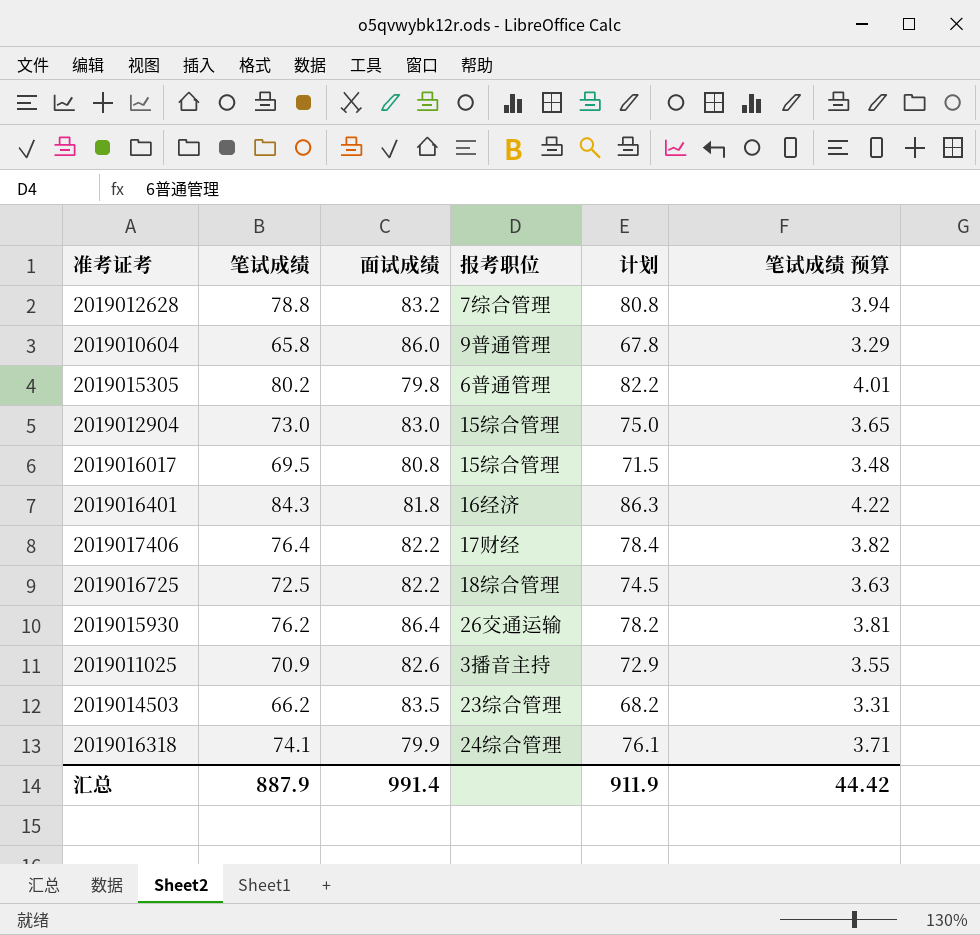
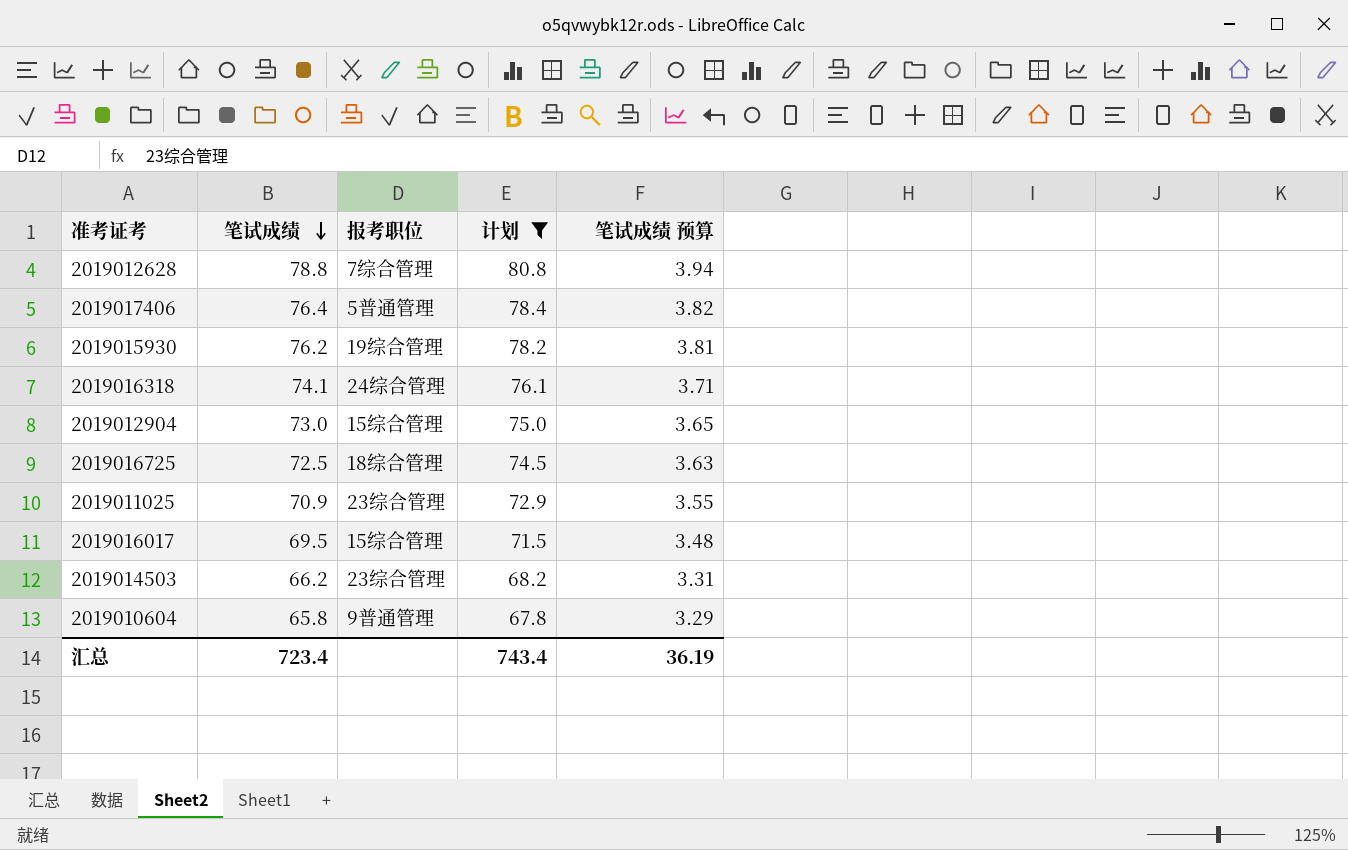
filter: none -> 计划 <= 80.8
row order: none -> 笔试成绩 descending
column 面试成绩 | position: 3 -> none
2019017406 | 报考职位: 17财经 -> 5普通管理
2019015930 | 报考职位: 26交通运输 -> 19综合管理
2019011025 | 报考职位: 3播音主持 -> 23综合管理
汇总 | 笔试成绩: 887.9 -> 723.4
汇总 | 计划: 911.9 -> 743.4
汇总 | 笔试成绩 预算: 44.42 -> 36.19

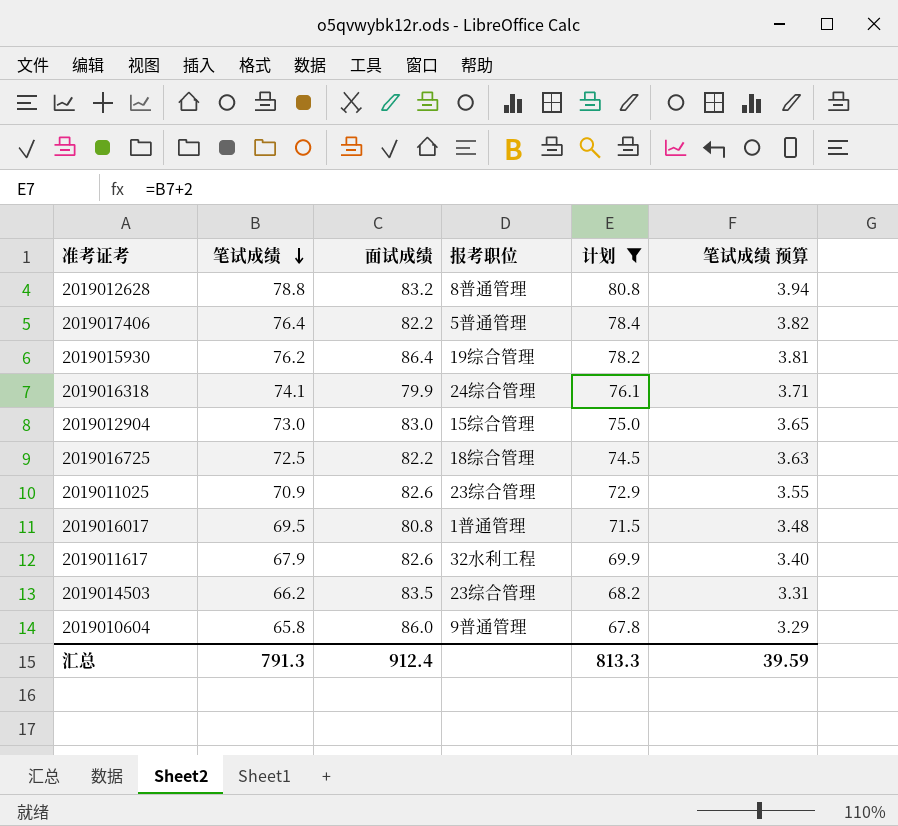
column 面试成绩 | position: none -> 3
2019012628 | 报考职位: 7综合管理 -> 8普通管理
2019016017 | 报考职位: 15综合管理 -> 1普通管理
row 2019011617: none -> 67.9 | 82.6 | 32水利工程 | 69.9 | 3.40
汇总 | 笔试成绩: 723.4 -> 791.3
汇总 | 计划: 743.4 -> 813.3
汇总 | 笔试成绩 预算: 36.19 -> 39.59

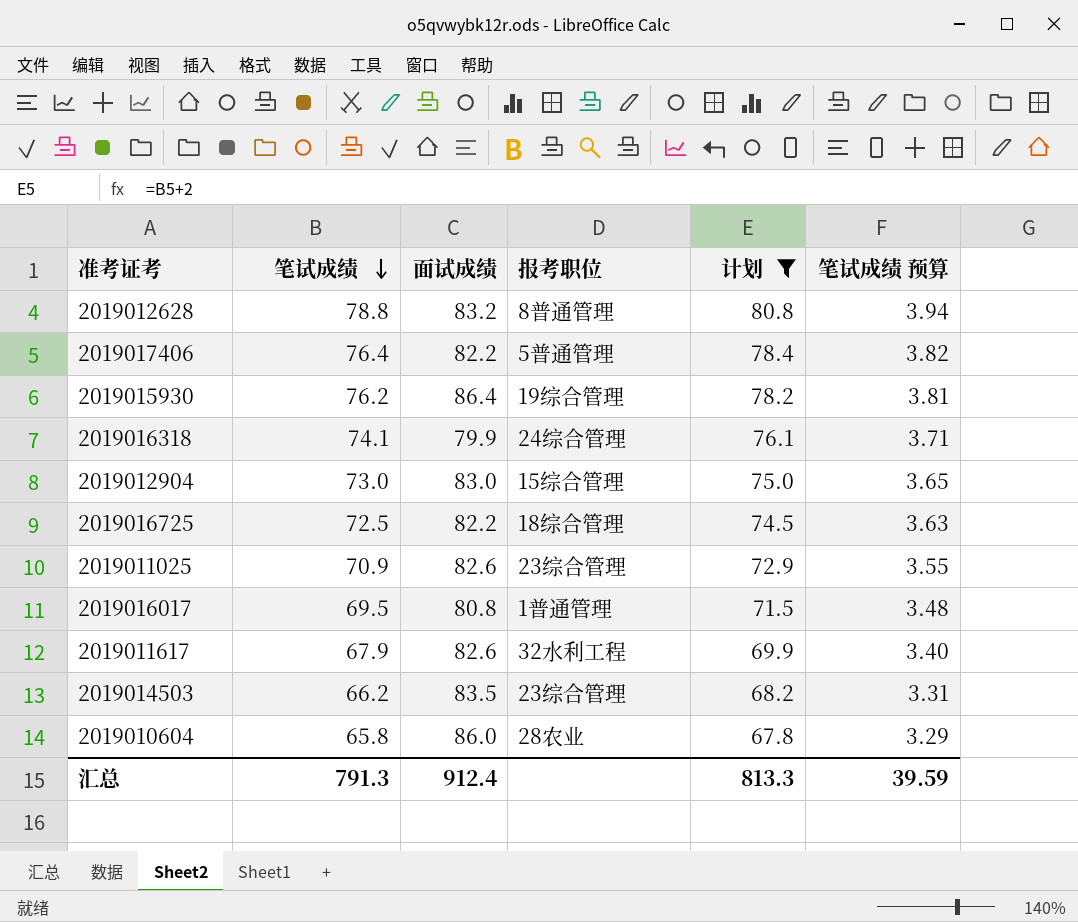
2019010604 | 报考职位: 9普通管理 -> 28农业

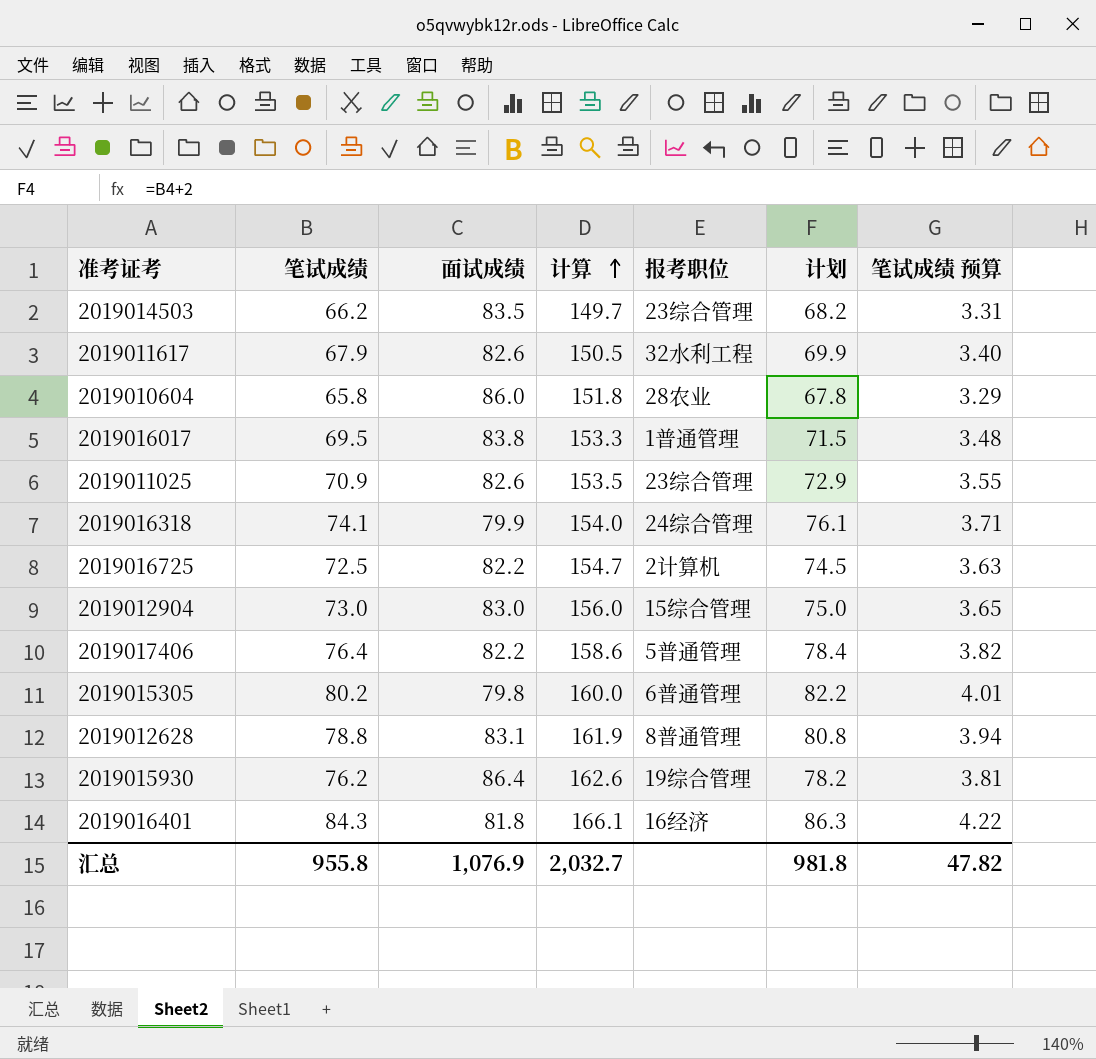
filter: 计划 <= 80.8 -> none
row order: 笔试成绩 descending -> 计算 ascending
column 计算 | formula: none -> [笔试成绩] + [面试成绩]
2019016017 | 面试成绩: 80.8 -> 83.8
2019016725 | 报考职位: 18综合管理 -> 2计算机
2019012628 | 面试成绩: 83.2 -> 83.1
汇总 | 笔试成绩: 791.3 -> 955.8
汇总 | 面试成绩: 912.4 -> 1,076.9
汇总 | 计划: 813.3 -> 981.8
汇总 | 笔试成绩 预算: 39.59 -> 47.82

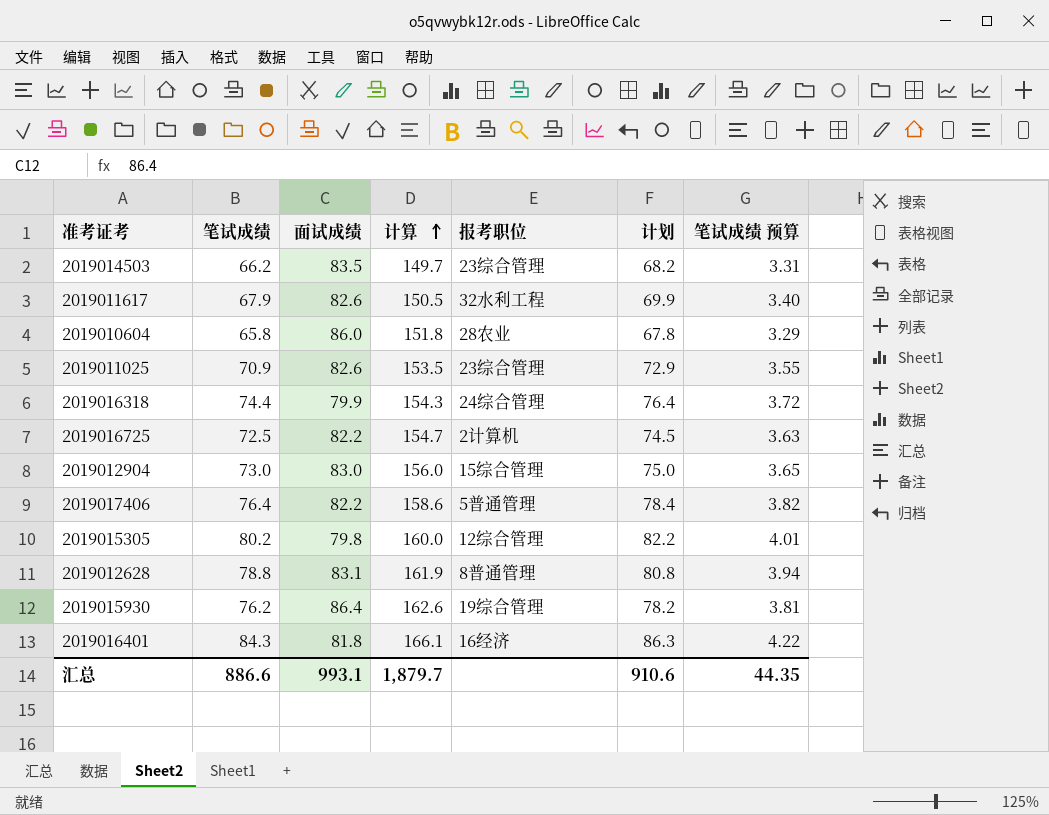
row 2019016017: 69.5 | 83.8 | 153.3 | 1普通管理 | 71.5 | 3.48 -> none
2019016318 | 笔试成绩: 74.1 -> 74.4
2019016318 | 计算: 154.0 -> 154.3
2019016318 | 计划: 76.1 -> 76.4
2019016318 | 笔试成绩 预算: 3.71 -> 3.72
2019015305 | 报考职位: 6普通管理 -> 12综合管理
汇总 | 笔试成绩: 955.8 -> 886.6
汇总 | 面试成绩: 1,076.9 -> 993.1
汇总 | 计算: 2,032.7 -> 1,879.7
汇总 | 计划: 981.8 -> 910.6
汇总 | 笔试成绩 预算: 47.82 -> 44.35

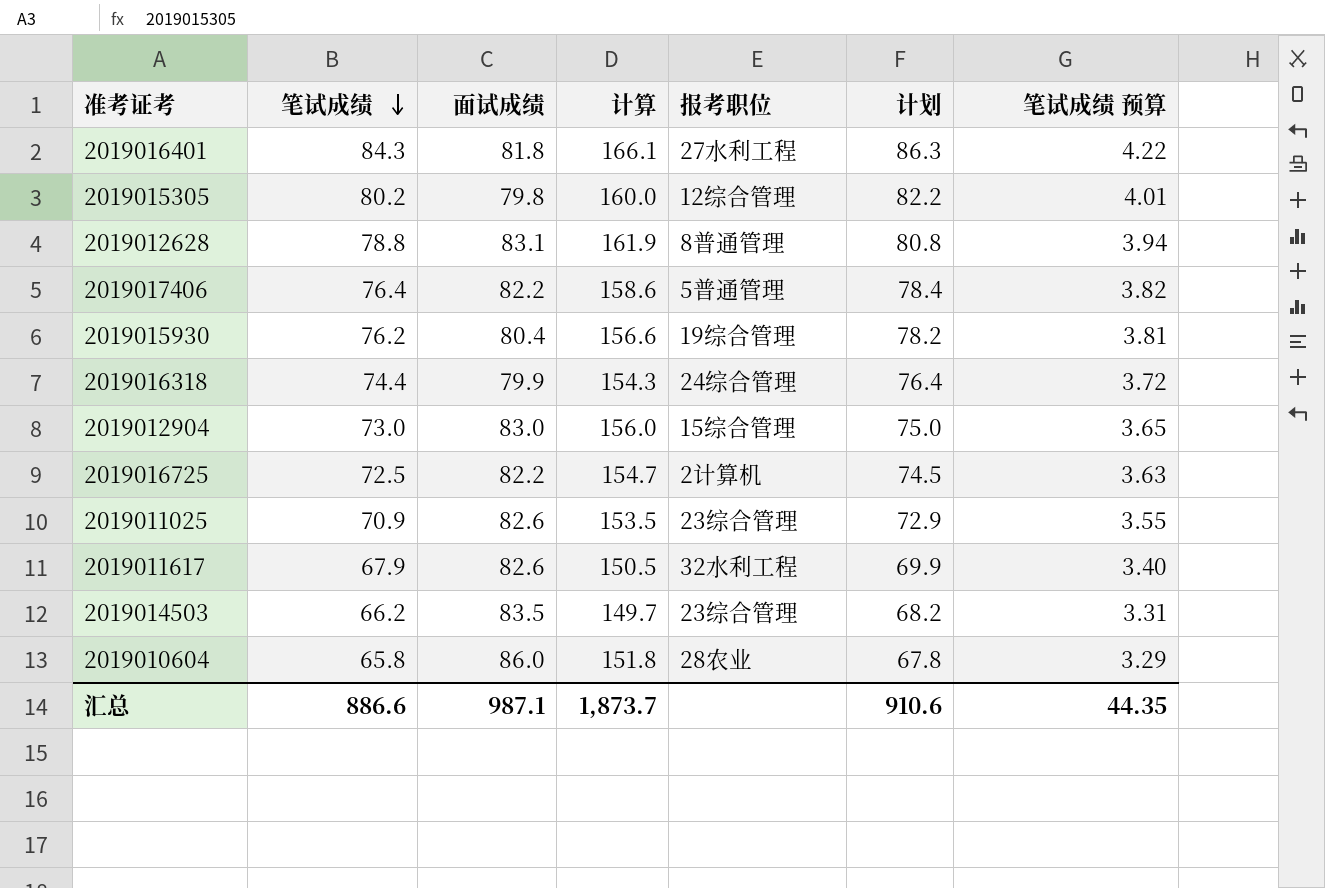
row order: 计算 ascending -> 笔试成绩 descending
2019016401 | 报考职位: 16经济 -> 27水利工程
2019015930 | 面试成绩: 86.4 -> 80.4
2019015930 | 计算: 162.6 -> 156.6
汇总 | 面试成绩: 993.1 -> 987.1
汇总 | 计算: 1,879.7 -> 1,873.7

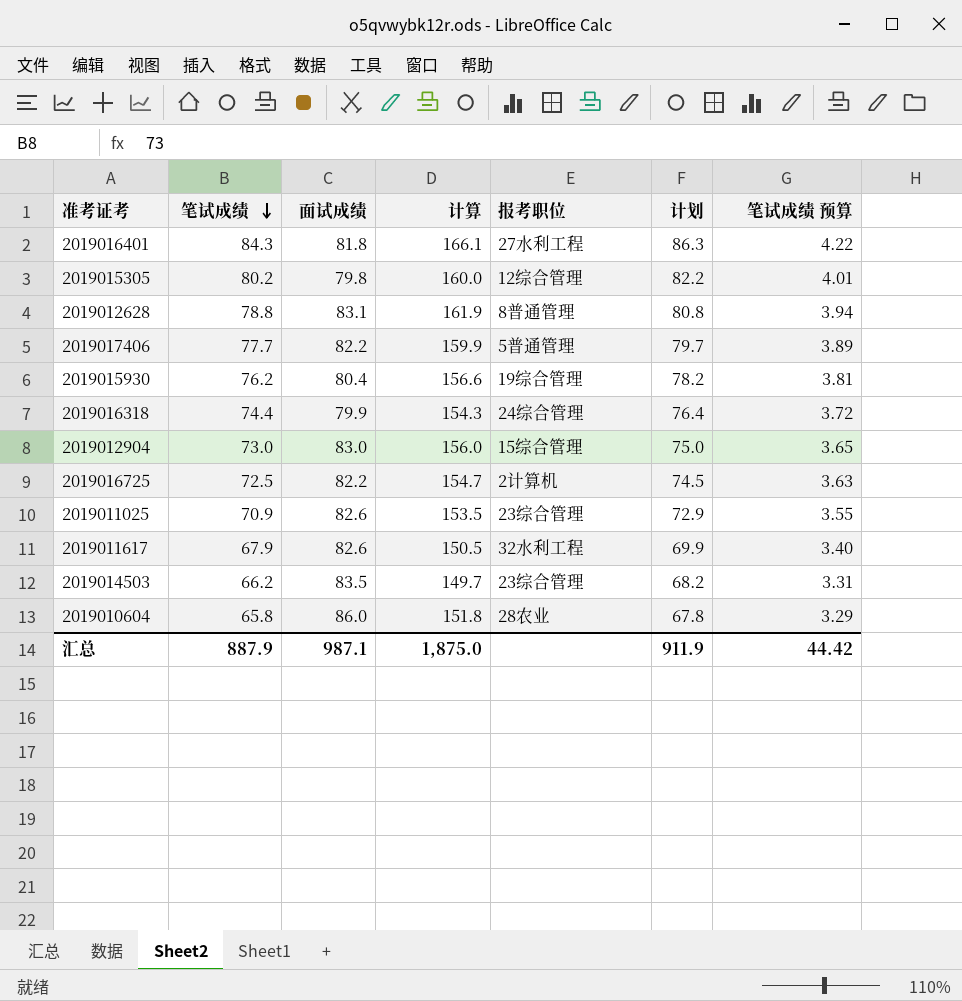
2019017406 | 笔试成绩: 76.4 -> 77.7
2019017406 | 计算: 158.6 -> 159.9
2019017406 | 计划: 78.4 -> 79.7
2019017406 | 笔试成绩 预算: 3.82 -> 3.89
汇总 | 笔试成绩: 886.6 -> 887.9
汇总 | 计算: 1,873.7 -> 1,875.0
汇总 | 计划: 910.6 -> 911.9
汇总 | 笔试成绩 预算: 44.35 -> 44.42

